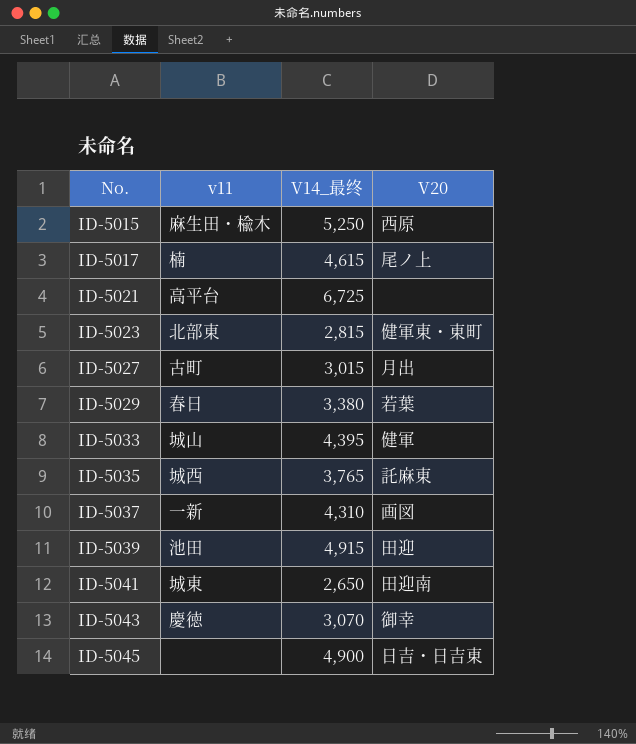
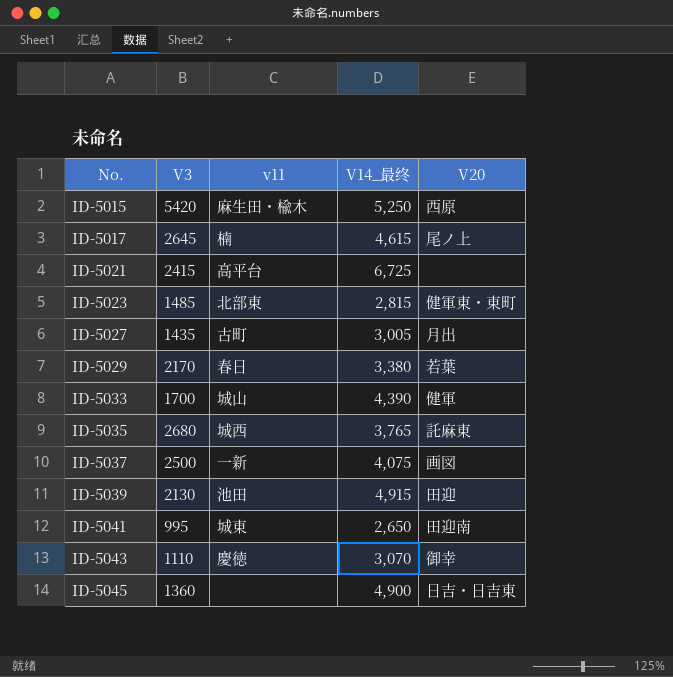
column V3 | position: none -> 2
ID-5027 | V14_最终: 3,015 -> 3,005
ID-5033 | V14_最终: 4,395 -> 4,390
ID-5037 | V14_最终: 4,310 -> 4,075

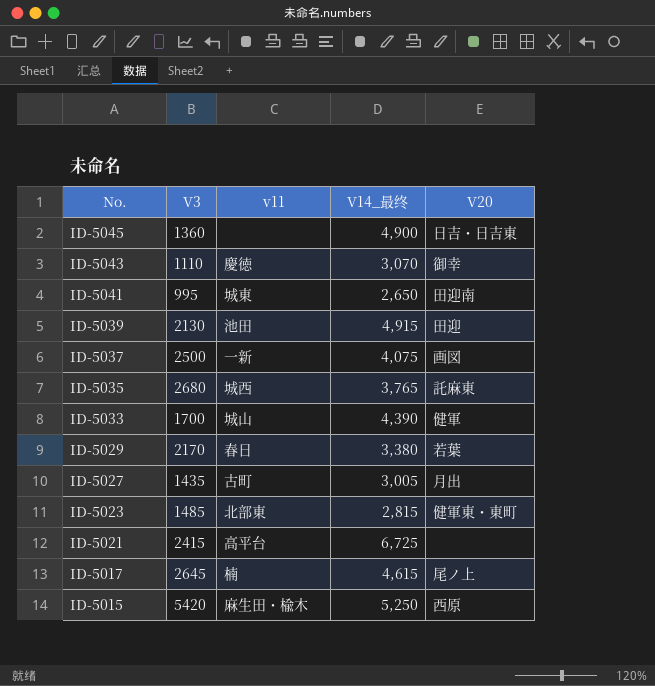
row order: No. ascending -> No. descending

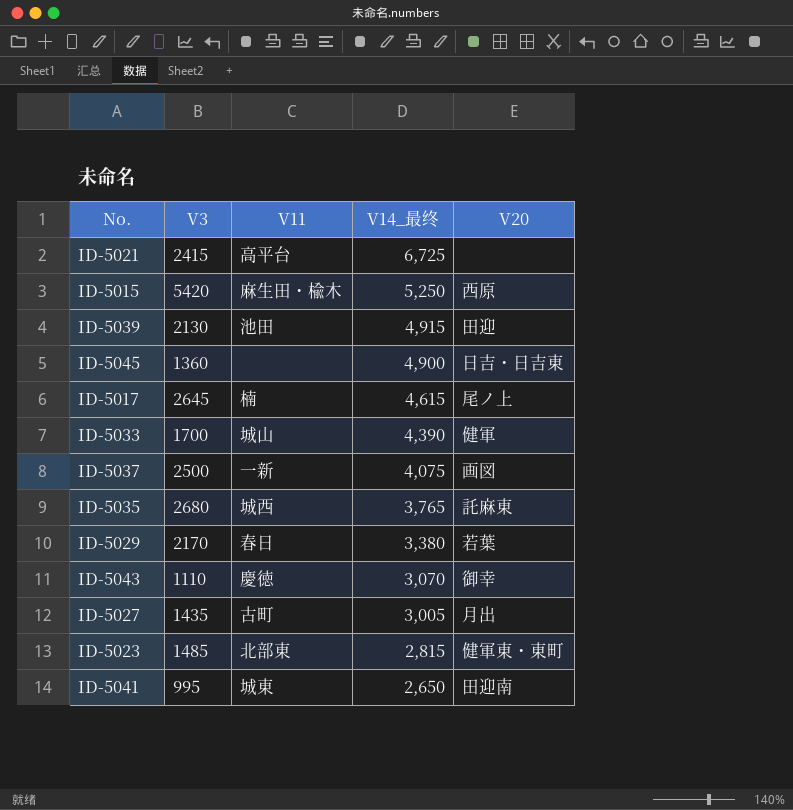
row order: No. descending -> V14_最终 descending
column name: v11 -> V11

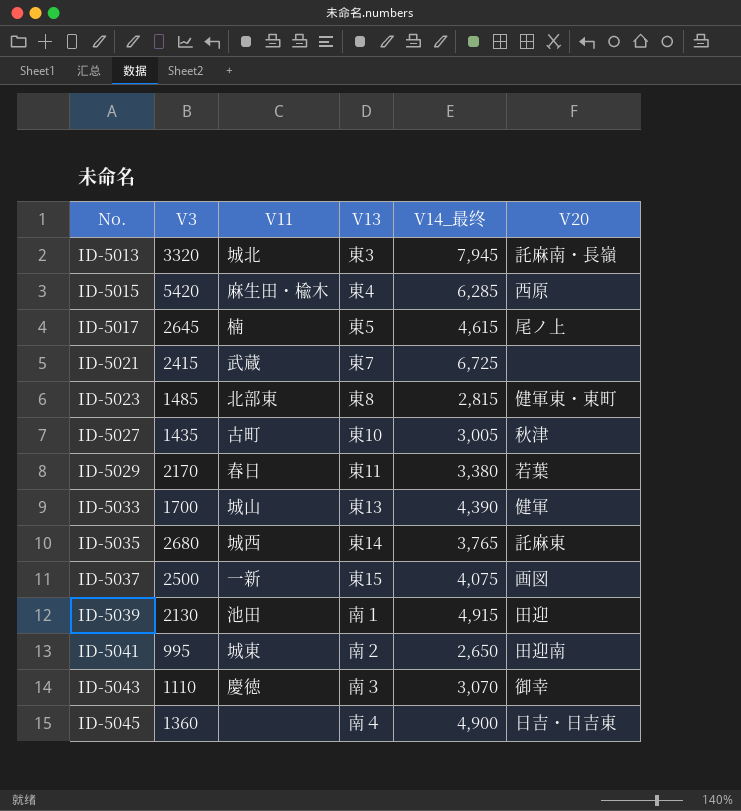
row order: V14_最终 descending -> No. ascending
column V13 | position: none -> 4
row ID-5013: none -> 3320 | 城北 | 東3 | 7,945 | 託麻南・長嶺
ID-5015 | V14_最终: 5,250 -> 6,285
ID-5021 | V11: 高平台 -> 武蔵
ID-5027 | V20: 月出 -> 秋津

